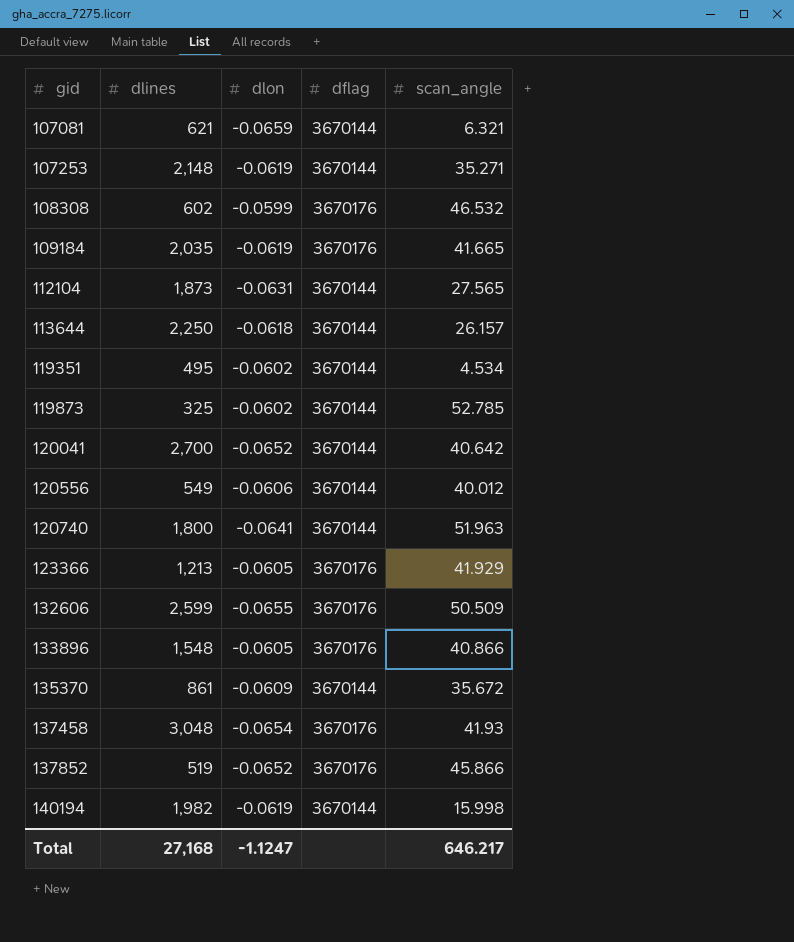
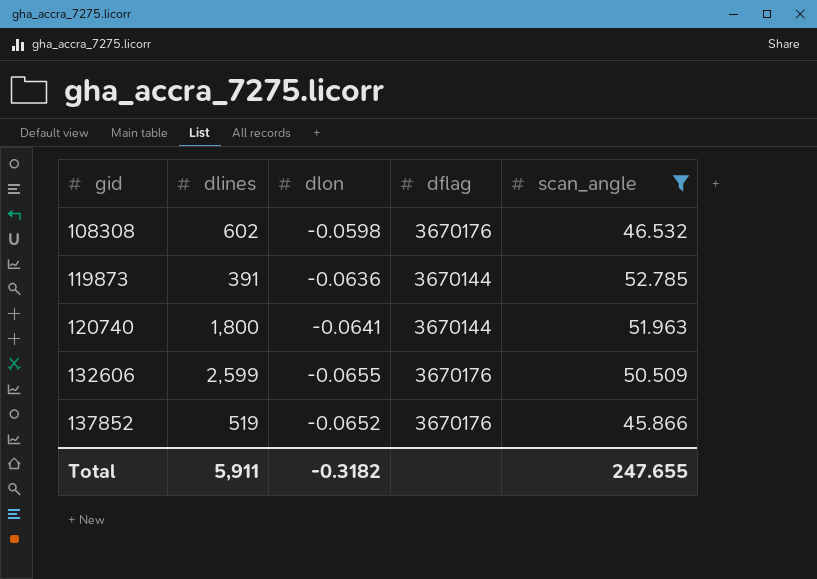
filter: none -> scan_angle >= 45.866
108308 | dlon: -0.0599 -> -0.0598
119873 | dlines: 325 -> 391
119873 | dlon: -0.0602 -> -0.0636
Total | dlines: 27,168 -> 5,911
Total | dlon: -1.1247 -> -0.3182
Total | scan_angle: 646.217 -> 247.655

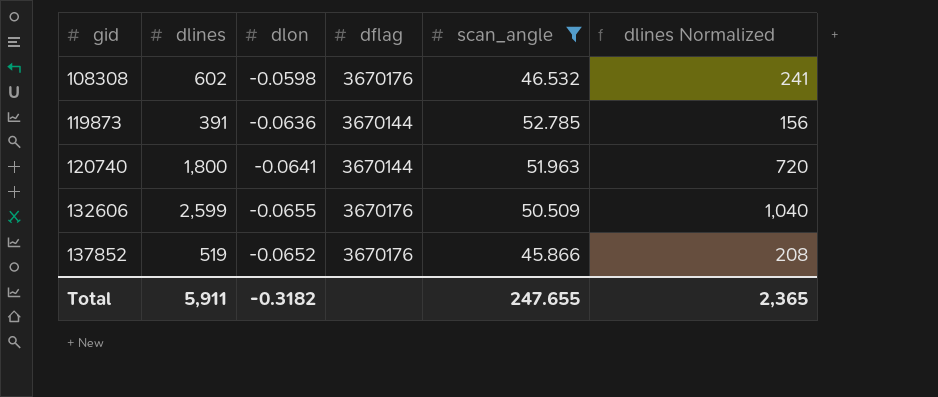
column dlines Normalized | formula: none -> [dlines] * 0.4

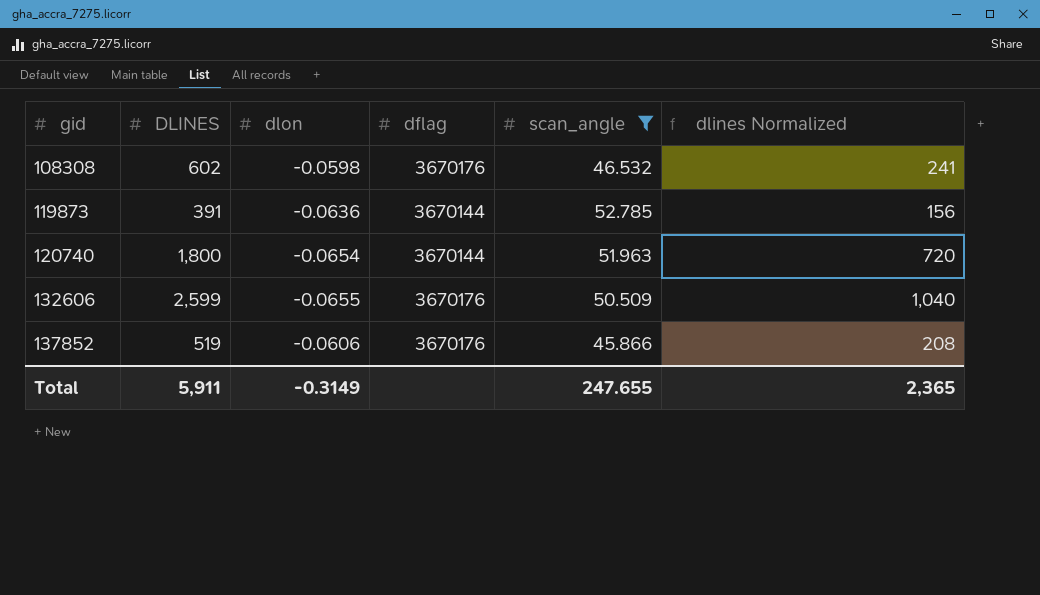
column name: dlines -> DLINES
120740 | dlon: -0.0641 -> -0.0654
137852 | dlon: -0.0652 -> -0.0606
Total | dlon: -0.3182 -> -0.3149

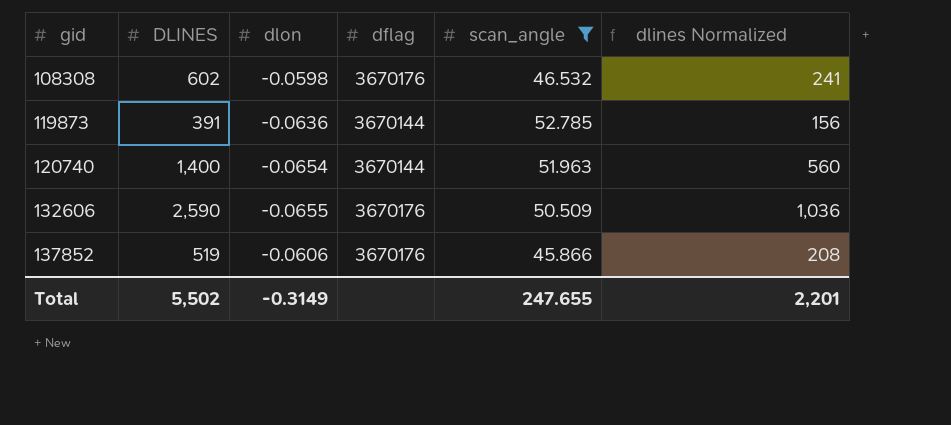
120740 | DLINES: 1,800 -> 1,400
120740 | dlines Normalized: 720 -> 560
132606 | DLINES: 2,599 -> 2,590
132606 | dlines Normalized: 1,040 -> 1,036
Total | DLINES: 5,911 -> 5,502
Total | dlines Normalized: 2,365 -> 2,201

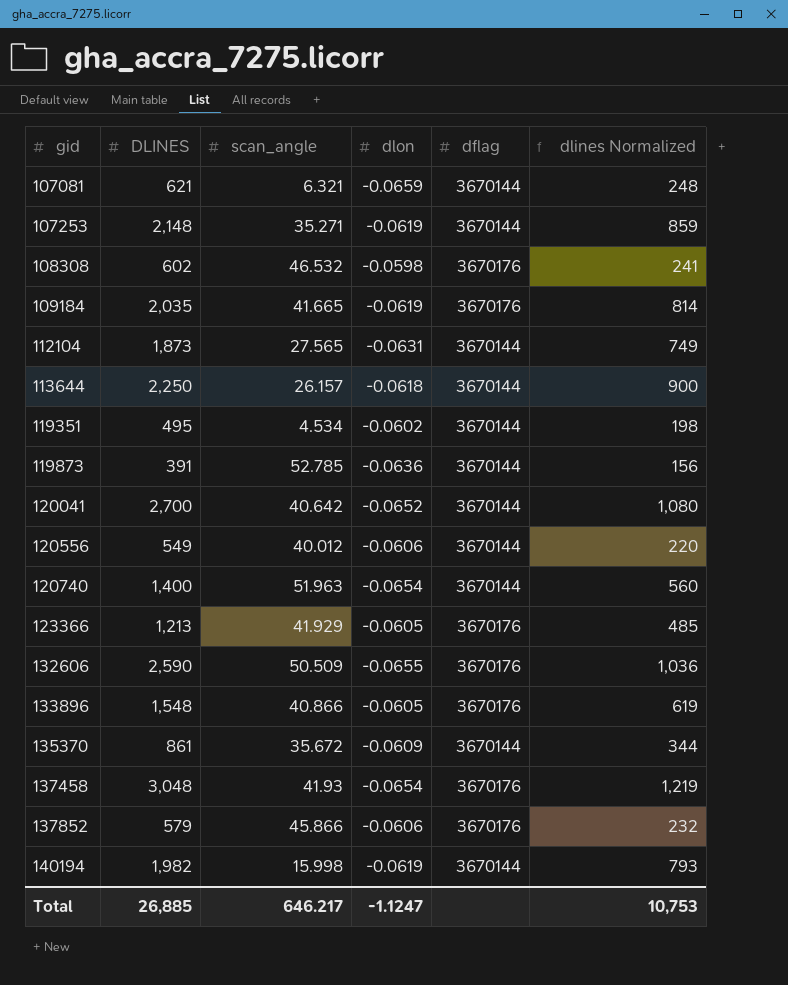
filter: scan_angle >= 45.866 -> none
column scan_angle | position: 5 -> 3
137852 | DLINES: 519 -> 579
137852 | dlines Normalized: 208 -> 232
Total | DLINES: 5,502 -> 26,885
Total | scan_angle: 247.655 -> 646.217
Total | dlon: -0.3149 -> -1.1247
Total | dlines Normalized: 2,201 -> 10,753

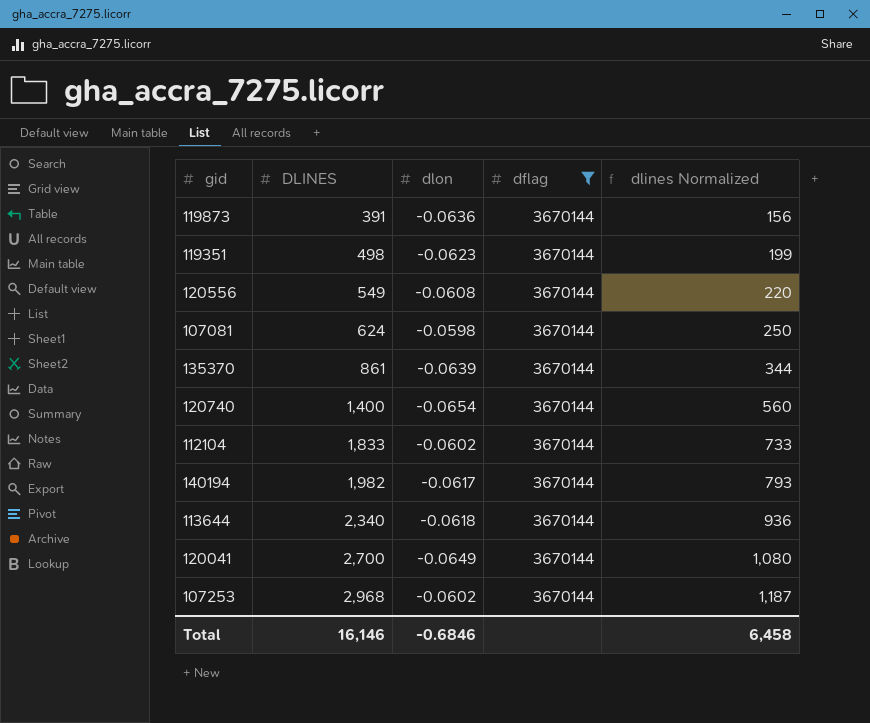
filter: none -> dflag = 3670144
row order: gid ascending -> DLINES ascending
column scan_angle | position: 3 -> none
119351 | DLINES: 495 -> 498
119351 | dlon: -0.0602 -> -0.0623
119351 | dlines Normalized: 198 -> 199
120556 | dlon: -0.0606 -> -0.0608
107081 | DLINES: 621 -> 624
107081 | dlon: -0.0659 -> -0.0598
107081 | dlines Normalized: 248 -> 250
135370 | dlon: -0.0609 -> -0.0639
112104 | DLINES: 1,873 -> 1,833
112104 | dlon: -0.0631 -> -0.0602
112104 | dlines Normalized: 749 -> 733
140194 | dlon: -0.0619 -> -0.0617
113644 | DLINES: 2,250 -> 2,340
113644 | dlines Normalized: 900 -> 936
120041 | dlon: -0.0652 -> -0.0649
107253 | DLINES: 2,148 -> 2,968
107253 | dlon: -0.0619 -> -0.0602
107253 | dlines Normalized: 859 -> 1,187
Total | DLINES: 26,885 -> 16,146
Total | dlon: -1.1247 -> -0.6846
Total | dlines Normalized: 10,753 -> 6,458

